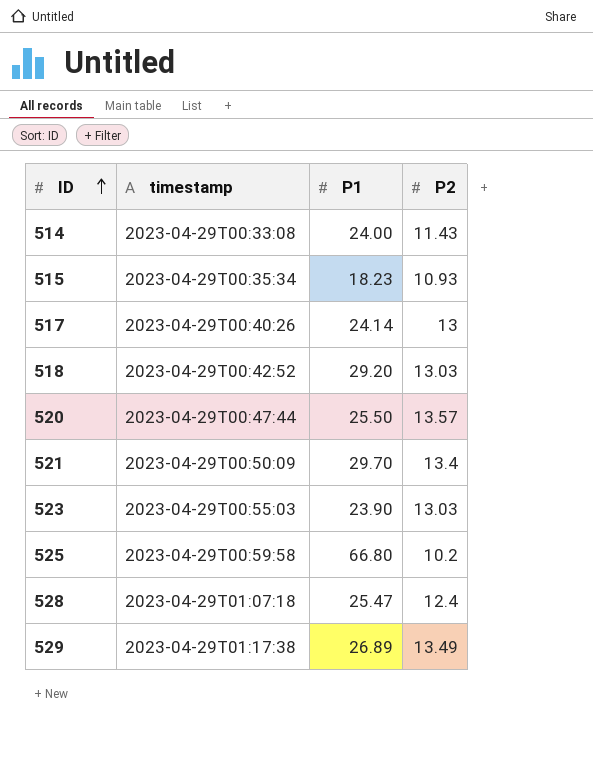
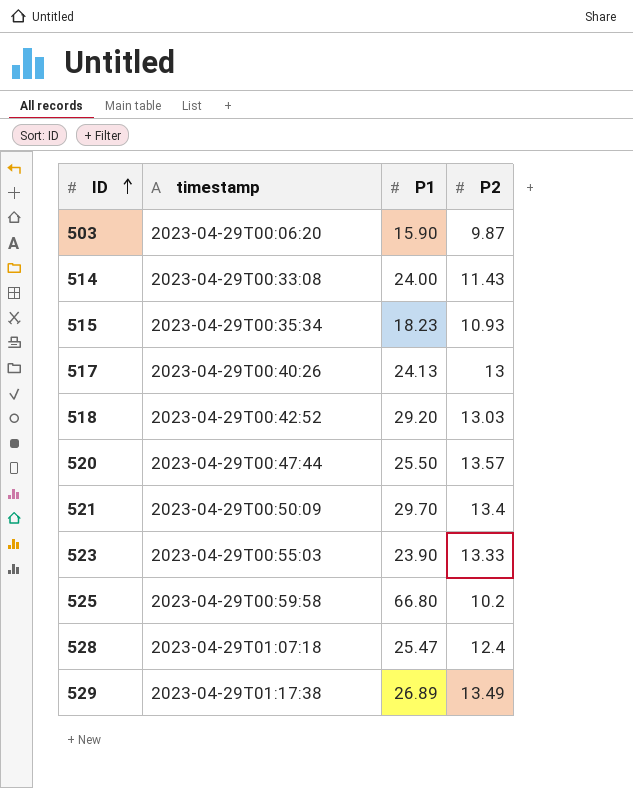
row 503: none -> 2023-04-29T00:06:20 | 15.90 | 9.87
517 | P1: 24.14 -> 24.13
523 | P2: 13.03 -> 13.33

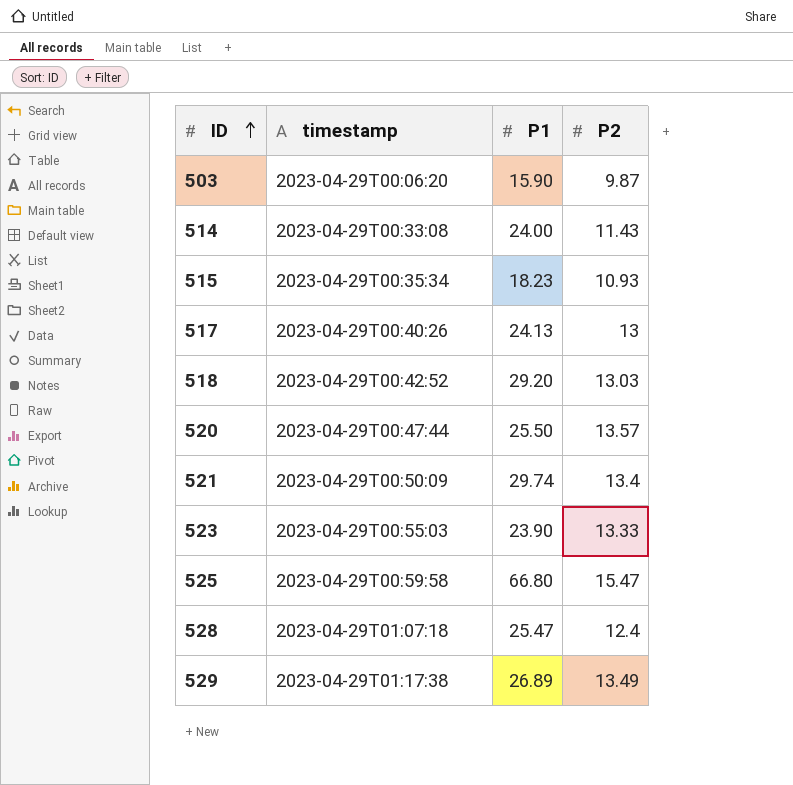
521 | P1: 29.70 -> 29.74
525 | P2: 10.2 -> 15.47

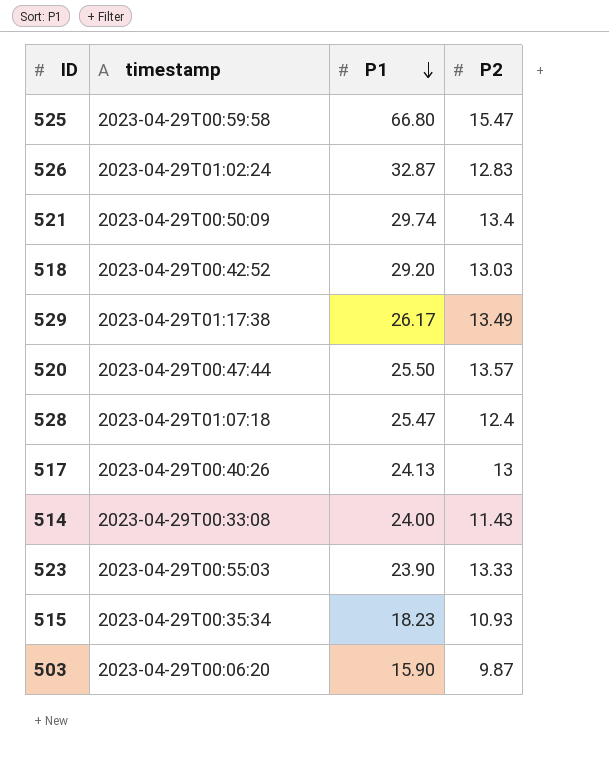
row order: ID ascending -> P1 descending
row 526: none -> 2023-04-29T01:02:24 | 32.87 | 12.83
529 | P1: 26.89 -> 26.17

